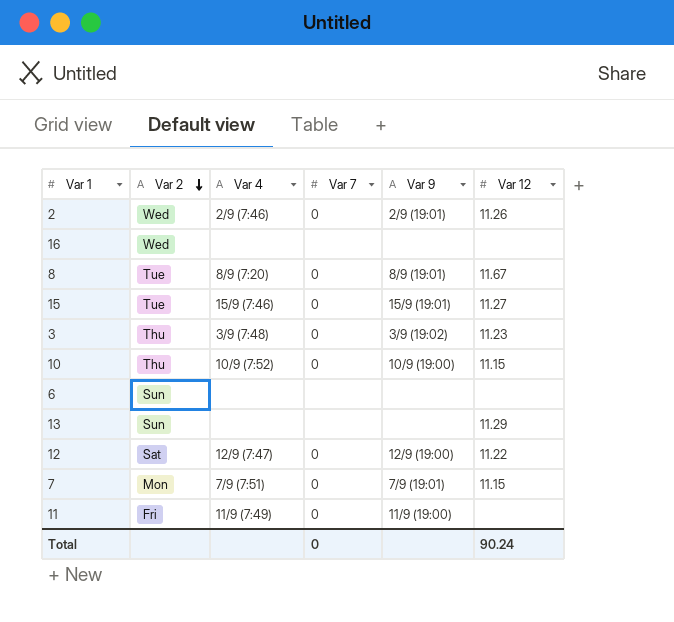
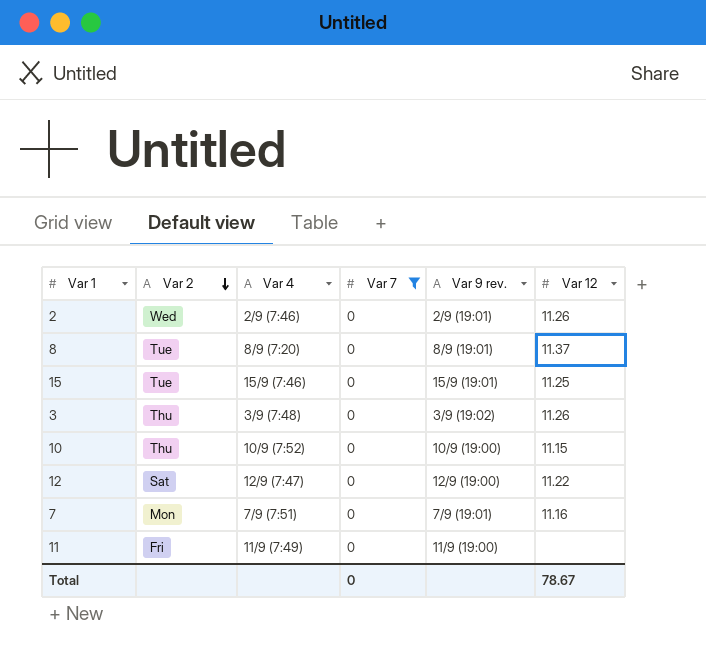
filter: none -> Var 7 = 0
column name: Var 9 -> Var 9 rev.
8 | Var 12: 11.67 -> 11.37
15 | Var 12: 11.27 -> 11.25
3 | Var 12: 11.23 -> 11.26
7 | Var 12: 11.15 -> 11.16
Total | Var 12: 90.24 -> 78.67

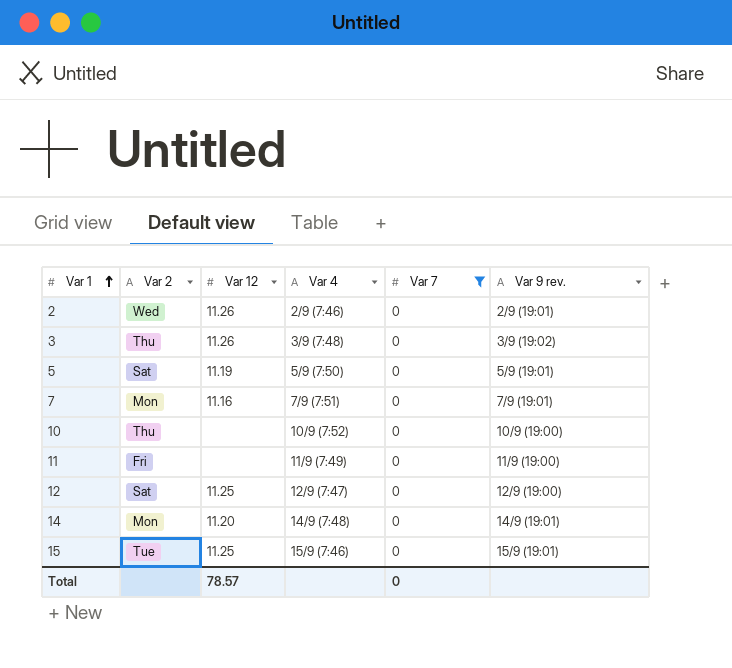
row order: Var 2 descending -> Var 1 ascending
column Var 12 | position: 6 -> 3
row 8: Tue | 8/9 (7:20) | 0 | 8/9 (19:01) | 11.37 -> none
row 5: none -> Sat | 11.19 | 5/9 (7:50) | 0 | 5/9 (19:01)
10 | Var 12: 11.15 -> none
12 | Var 12: 11.22 -> 11.25
row 14: none -> Mon | 11.20 | 14/9 (7:48) | 0 | 14/9 (19:01)
Total | Var 12: 78.67 -> 78.57

